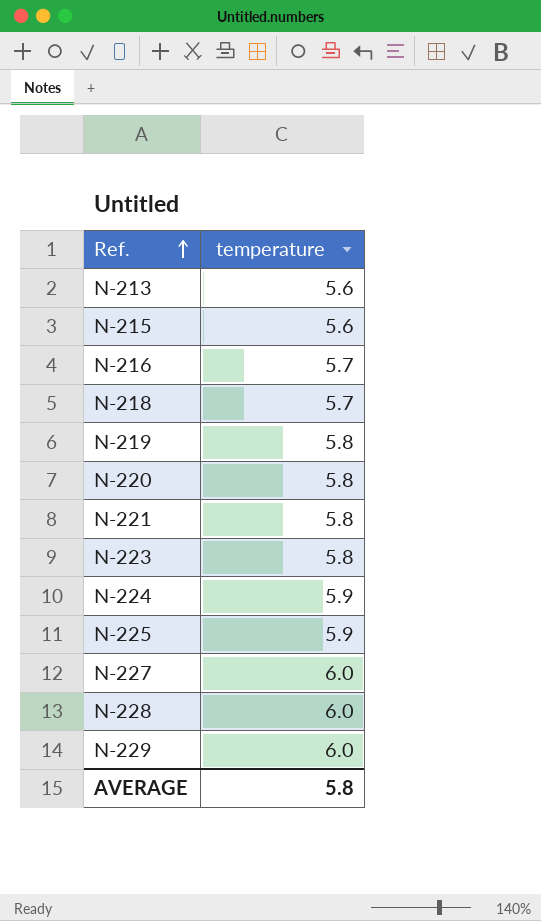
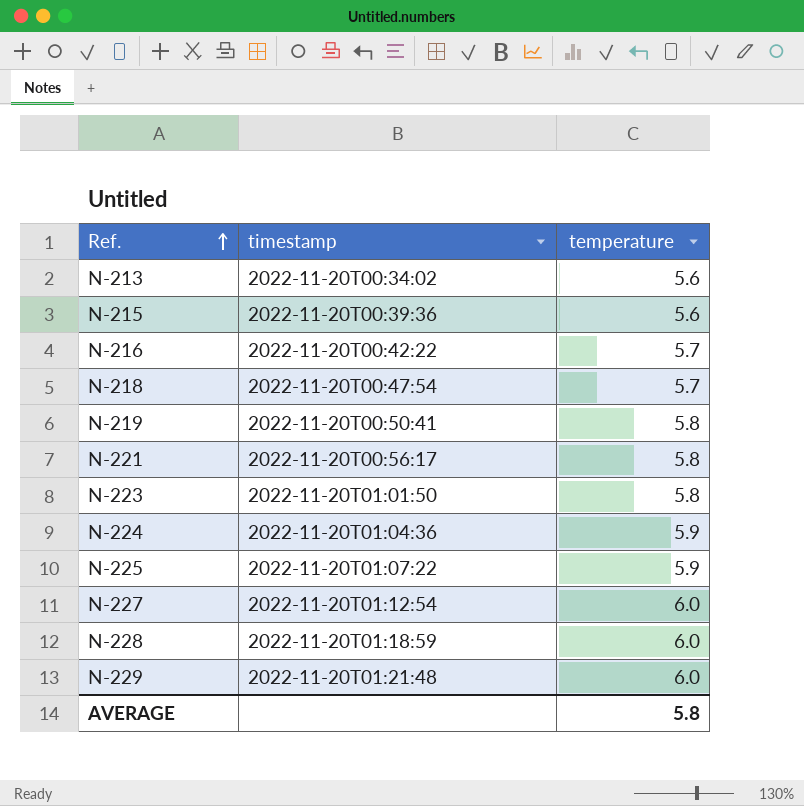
column timestamp | position: none -> 2
row N-220: 5.8 -> none

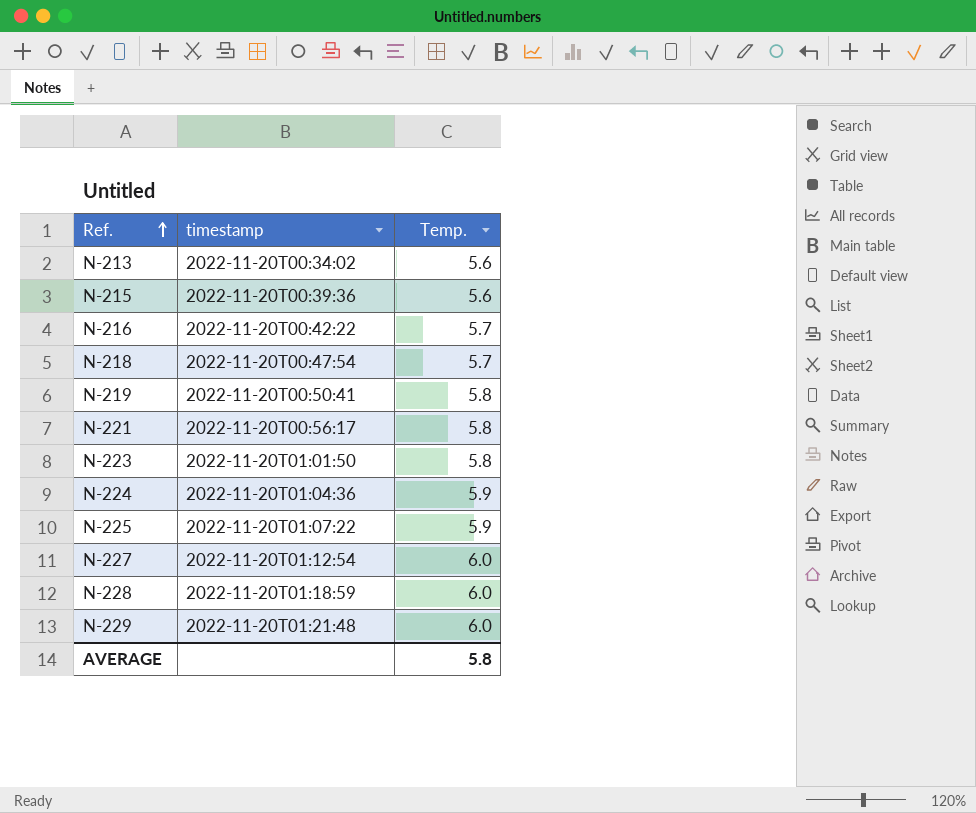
column name: temperature -> Temp.

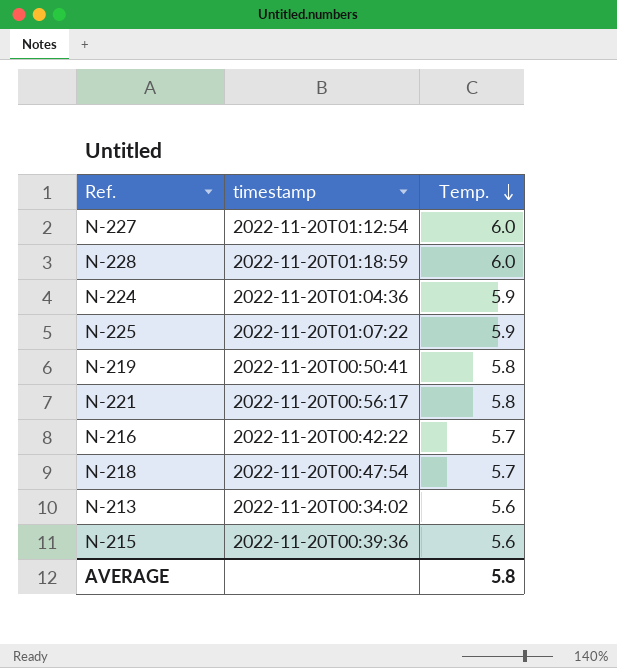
row order: Ref. ascending -> Temp. descending
row N-223: 2022-11-20T01:01:50 | 5.8 -> none
row N-229: 2022-11-20T01:21:48 | 6.0 -> none

